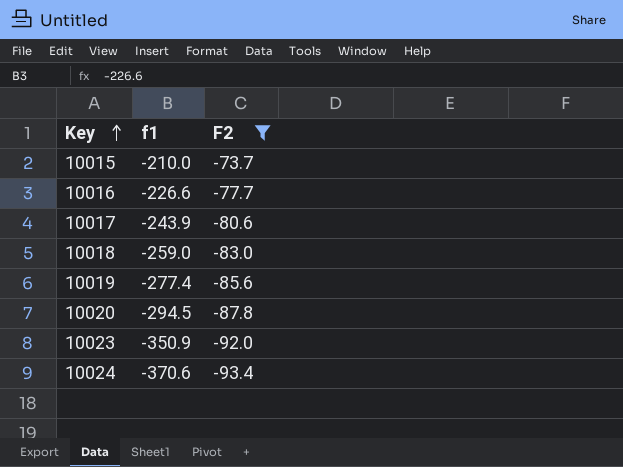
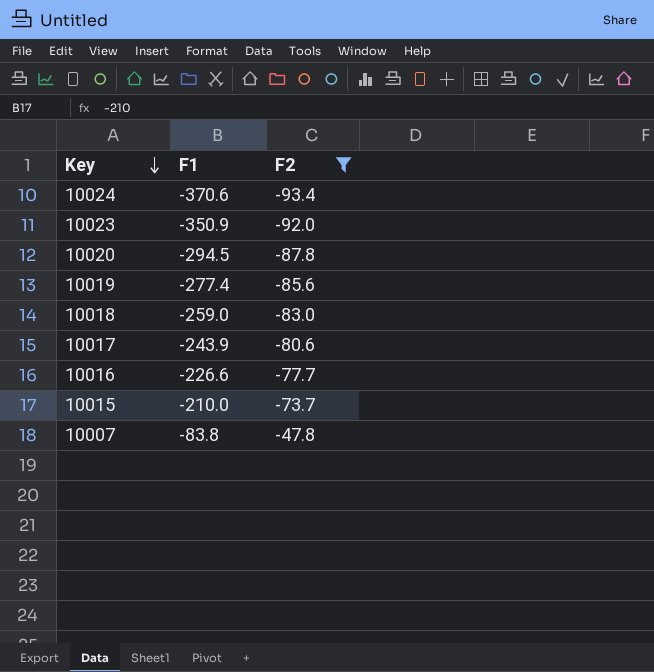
row order: Key ascending -> Key descending
column name: f1 -> F1
row 10007: none -> -83.8 | -47.8

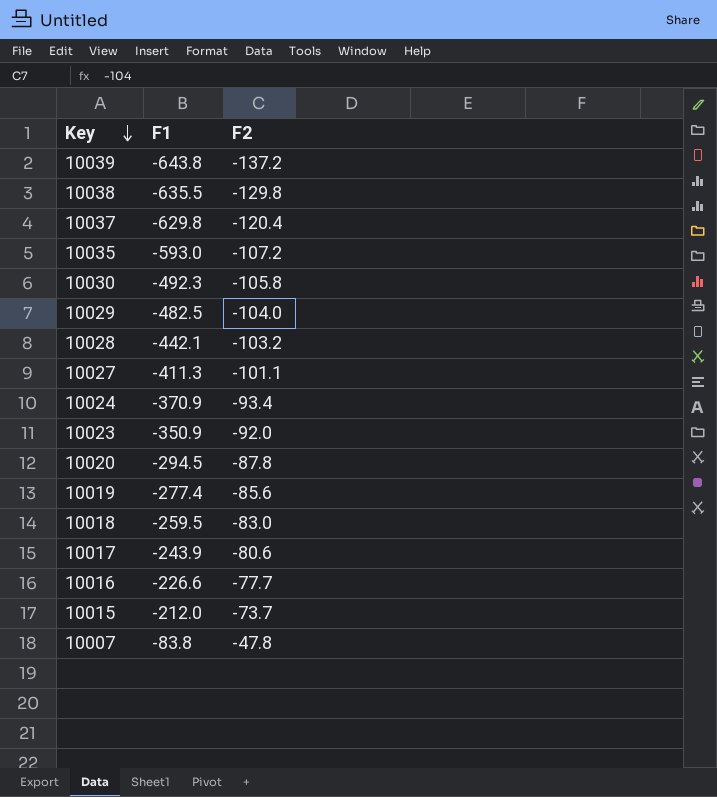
filter: F2 >= -93.4 -> none
10024 | F1: -370.6 -> -370.9
10018 | F1: -259.0 -> -259.5
10015 | F1: -210.0 -> -212.0

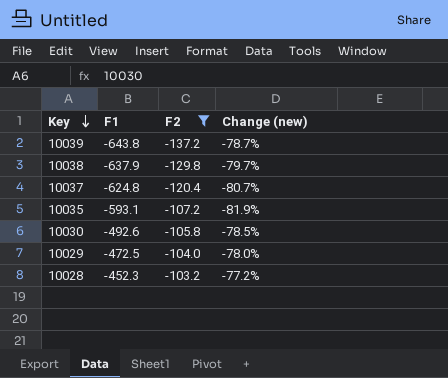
filter: none -> F2 <= -103.2
column Change (new) | formula: none -> ([F2] - [F1]) / [F1]
10038 | F1: -635.5 -> -637.9
10037 | F1: -629.8 -> -624.8
10035 | F1: -593.0 -> -593.1
10030 | F1: -492.3 -> -492.6
10029 | F1: -482.5 -> -472.5
10028 | F1: -442.1 -> -452.3

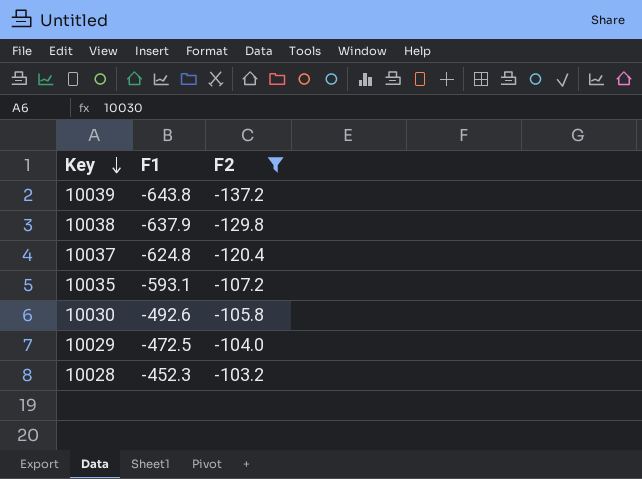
column Change (new) | formula: ([F2] - [F1]) / [F1] -> none

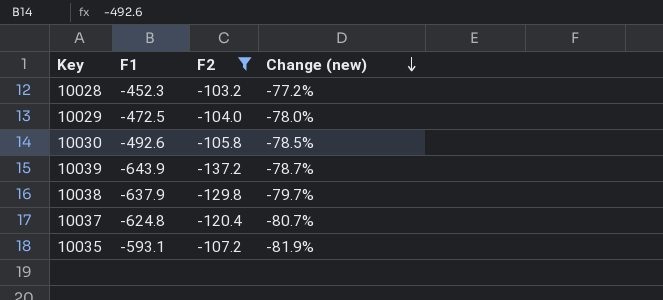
row order: Key descending -> Change (new) descending
column Change (new) | formula: none -> ([F2] - [F1]) / [F1]
10039 | F1: -643.8 -> -643.9

